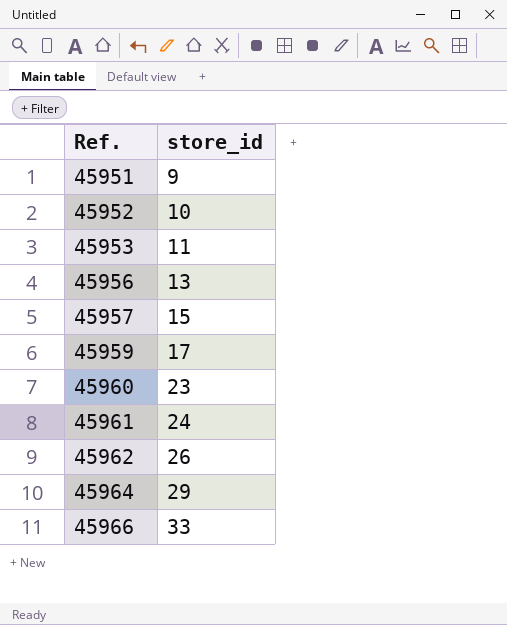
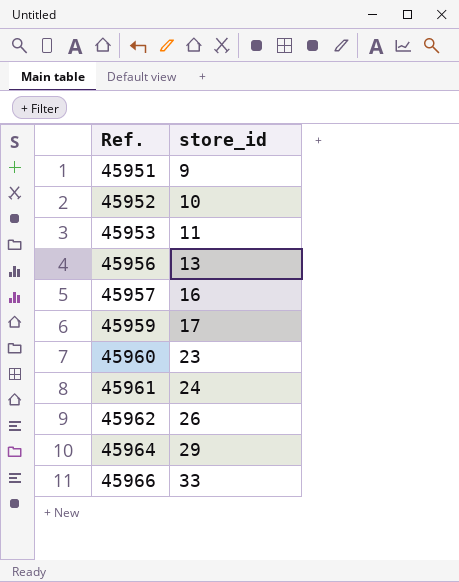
45957 | store_id: 15 -> 16

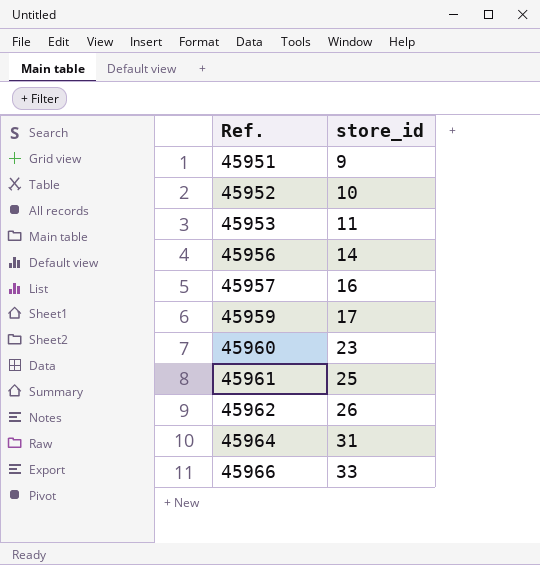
45956 | store_id: 13 -> 14
45961 | store_id: 24 -> 25
45964 | store_id: 29 -> 31

